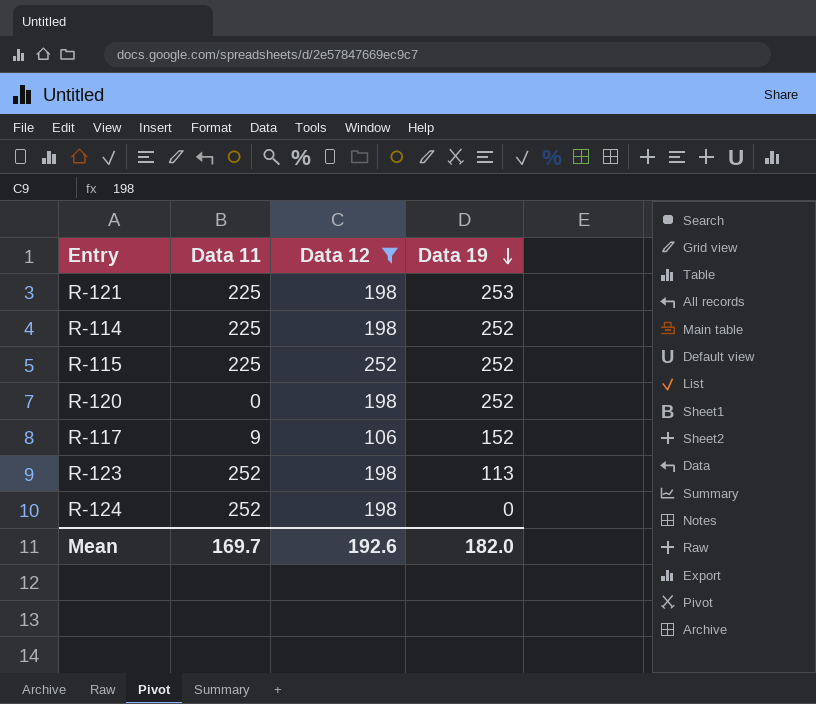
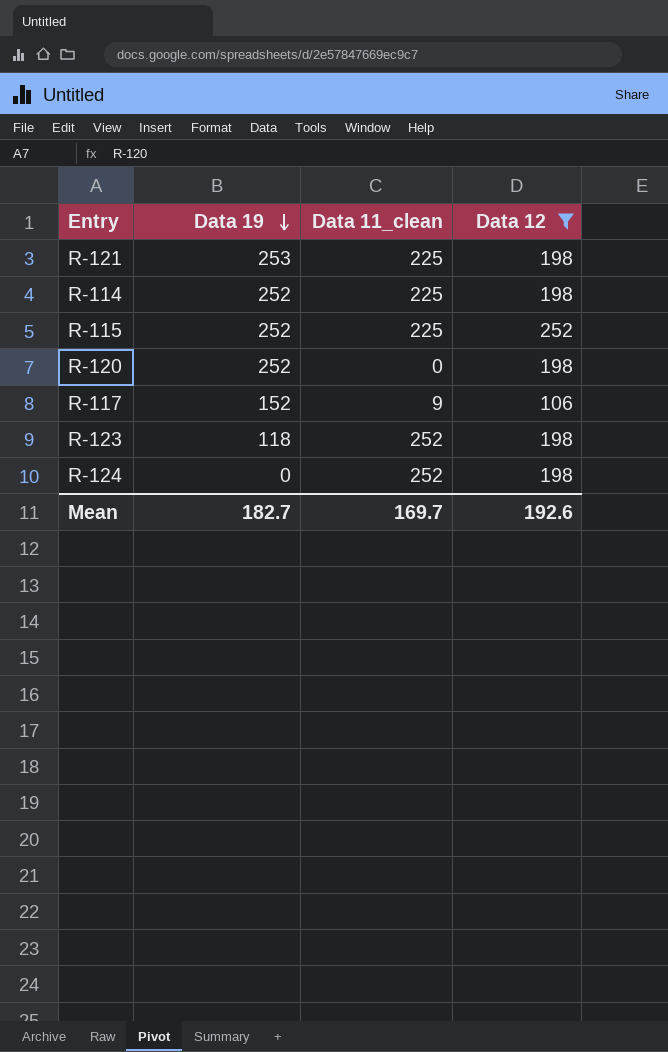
column Data 19 | position: 4 -> 2
column name: Data 11 -> Data 11_clean
R-123 | Data 19: 113 -> 118
Mean | Data 19: 182.0 -> 182.7

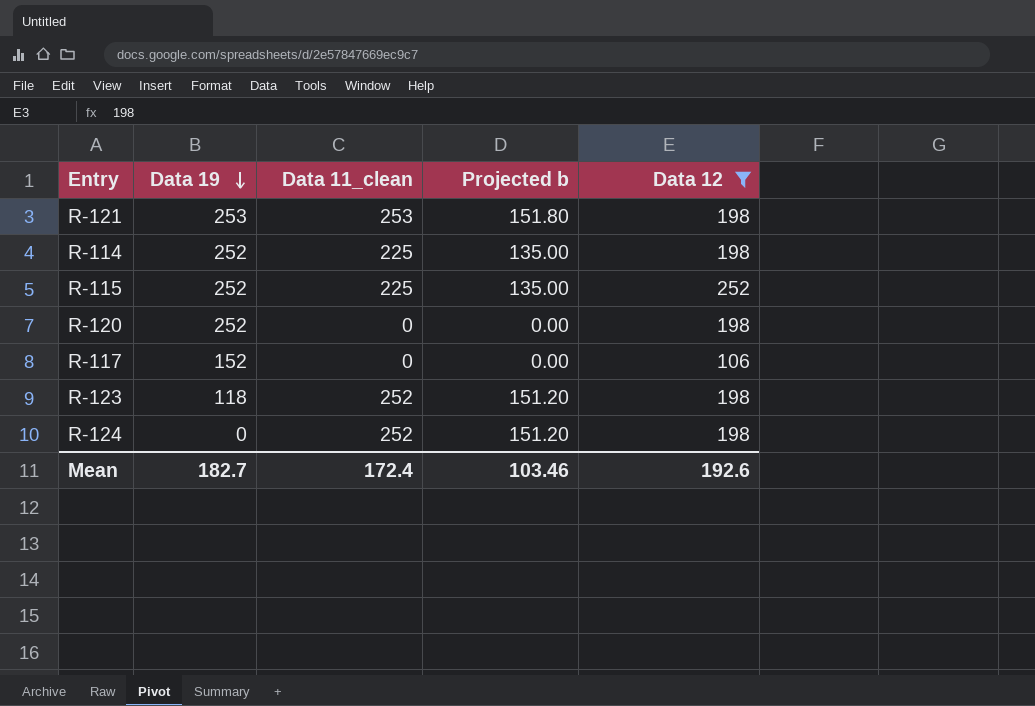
column Projected b | formula: none -> [Data 11_clean] * 0.6
R-121 | Data 11_clean: 225 -> 253
R-117 | Data 11_clean: 9 -> 0
Mean | Data 11_clean: 169.7 -> 172.4

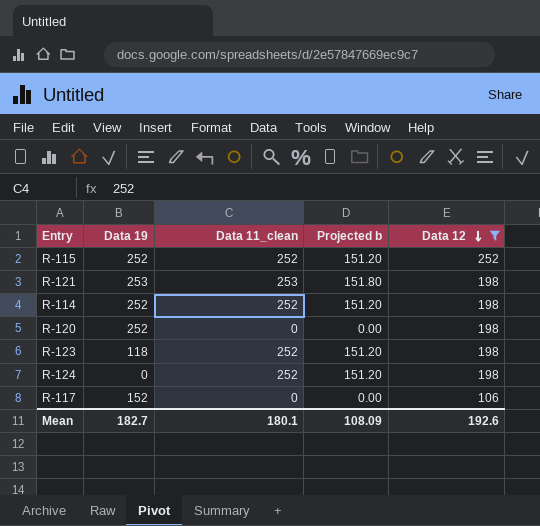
row order: Data 19 descending -> Data 12 descending
R-115 | Data 11_clean: 225 -> 252
R-115 | Projected b: 135.00 -> 151.20
R-114 | Data 11_clean: 225 -> 252
R-114 | Projected b: 135.00 -> 151.20
Mean | Data 11_clean: 172.4 -> 180.1
Mean | Projected b: 103.46 -> 108.09

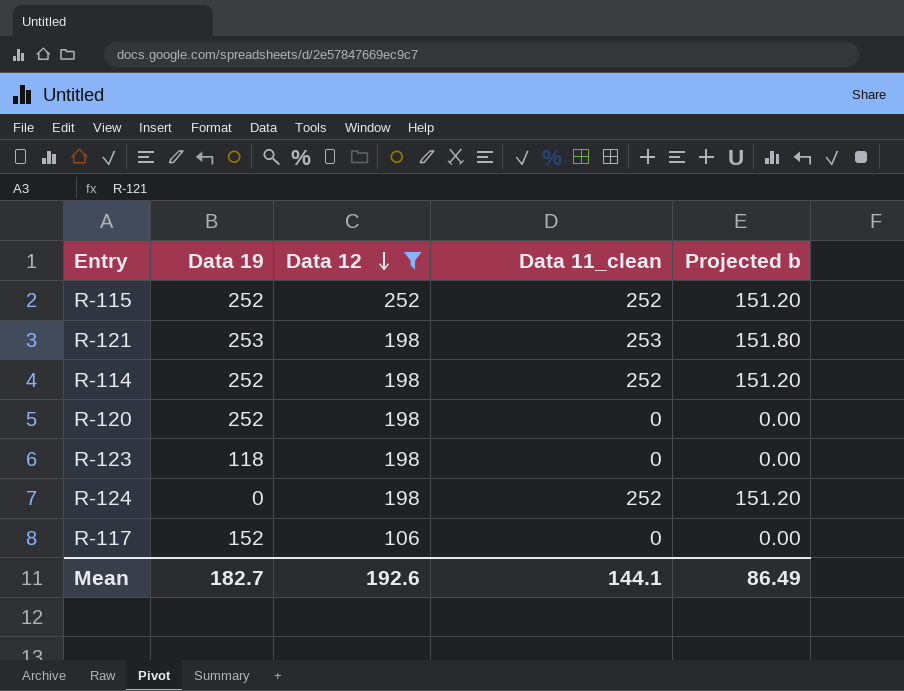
column Data 12 | position: 5 -> 3
R-123 | Data 11_clean: 252 -> 0
R-123 | Projected b: 151.20 -> 0.00
Mean | Data 11_clean: 180.1 -> 144.1
Mean | Projected b: 108.09 -> 86.49

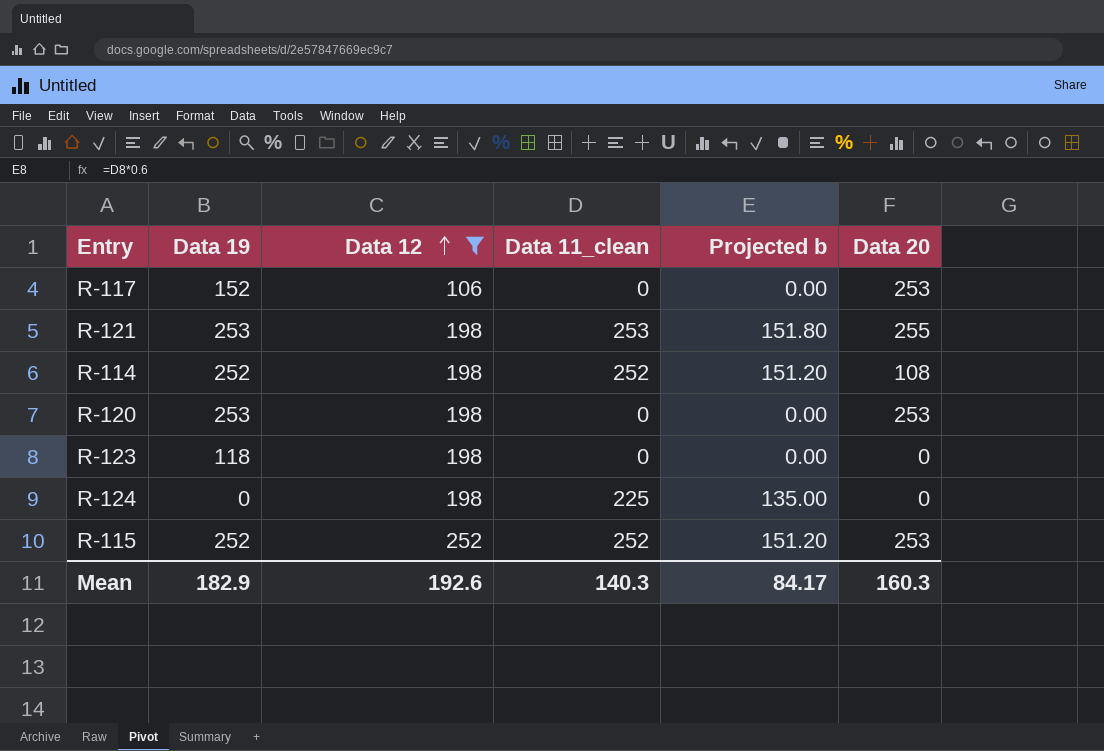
row order: Data 12 descending -> Data 12 ascending
column Data 20 | position: none -> 6
R-120 | Data 19: 252 -> 253
R-124 | Data 11_clean: 252 -> 225
R-124 | Projected b: 151.20 -> 135.00
Mean | Data 19: 182.7 -> 182.9
Mean | Data 11_clean: 144.1 -> 140.3
Mean | Projected b: 86.49 -> 84.17

